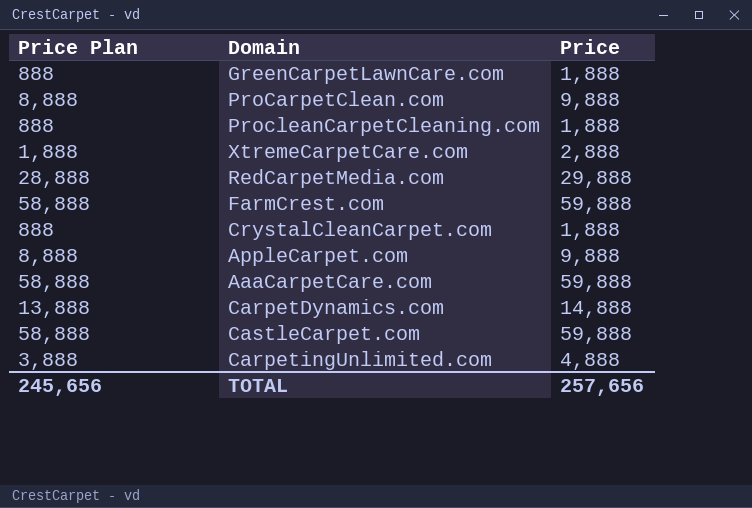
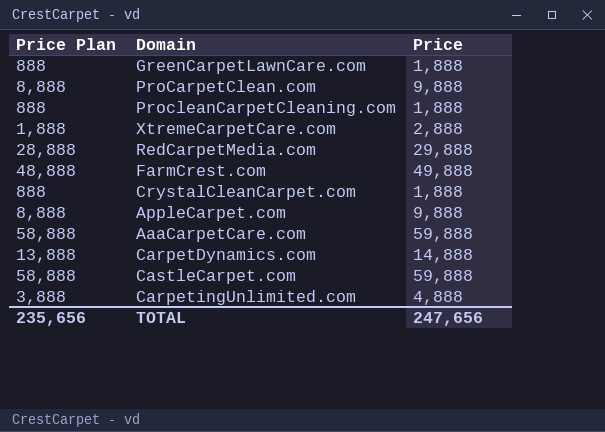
FarmCrest.com | Price Plan: 58,888 -> 48,888
FarmCrest.com | Price: 59,888 -> 49,888
TOTAL | Price Plan: 245,656 -> 235,656
TOTAL | Price: 257,656 -> 247,656

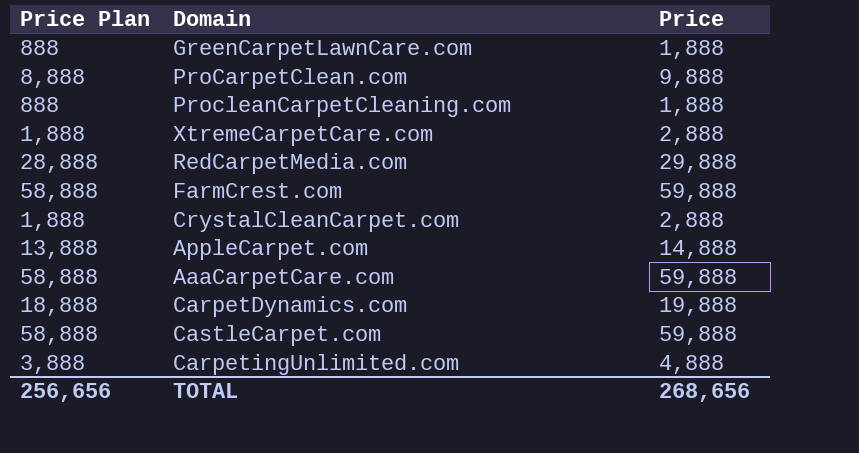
FarmCrest.com | Price Plan: 48,888 -> 58,888
FarmCrest.com | Price: 49,888 -> 59,888
CrystalCleanCarpet.com | Price Plan: 888 -> 1,888
CrystalCleanCarpet.com | Price: 1,888 -> 2,888
AppleCarpet.com | Price Plan: 8,888 -> 13,888
AppleCarpet.com | Price: 9,888 -> 14,888
CarpetDynamics.com | Price Plan: 13,888 -> 18,888
CarpetDynamics.com | Price: 14,888 -> 19,888
TOTAL | Price Plan: 235,656 -> 256,656
TOTAL | Price: 247,656 -> 268,656

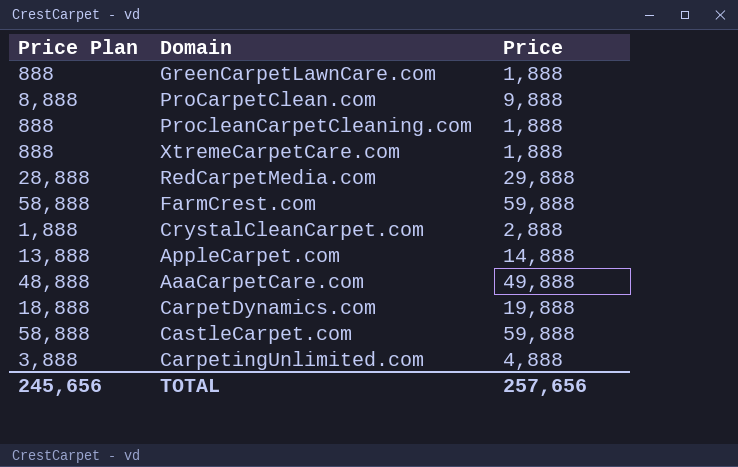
XtremeCarpetCare.com | Price Plan: 1,888 -> 888
XtremeCarpetCare.com | Price: 2,888 -> 1,888
AaaCarpetCare.com | Price Plan: 58,888 -> 48,888
AaaCarpetCare.com | Price: 59,888 -> 49,888
TOTAL | Price Plan: 256,656 -> 245,656
TOTAL | Price: 268,656 -> 257,656

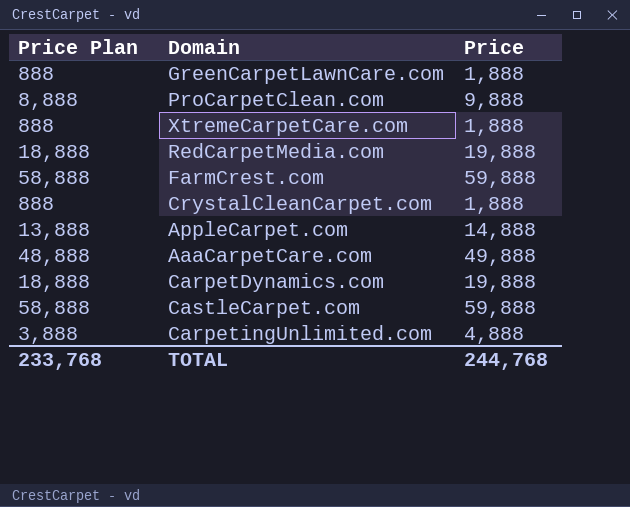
row ProcleanCarpetCleaning.com: 888 | 1,888 -> none
RedCarpetMedia.com | Price Plan: 28,888 -> 18,888
RedCarpetMedia.com | Price: 29,888 -> 19,888
CrystalCleanCarpet.com | Price Plan: 1,888 -> 888
CrystalCleanCarpet.com | Price: 2,888 -> 1,888
TOTAL | Price Plan: 245,656 -> 233,768
TOTAL | Price: 257,656 -> 244,768

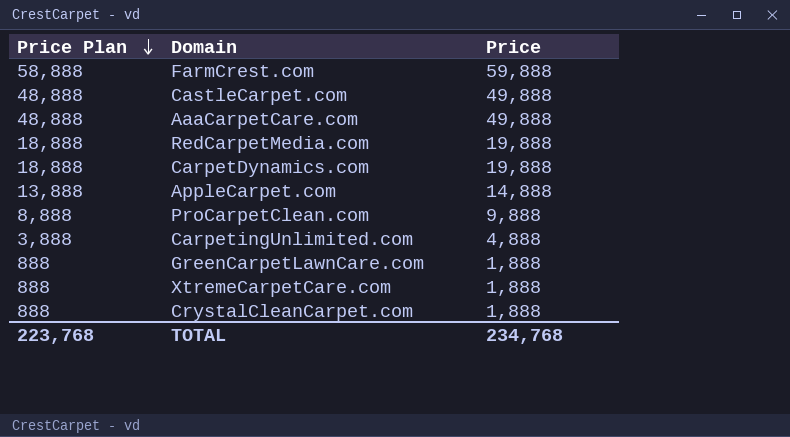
row order: none -> Price Plan descending
CastleCarpet.com | Price Plan: 58,888 -> 48,888
CastleCarpet.com | Price: 59,888 -> 49,888
TOTAL | Price Plan: 233,768 -> 223,768
TOTAL | Price: 244,768 -> 234,768

